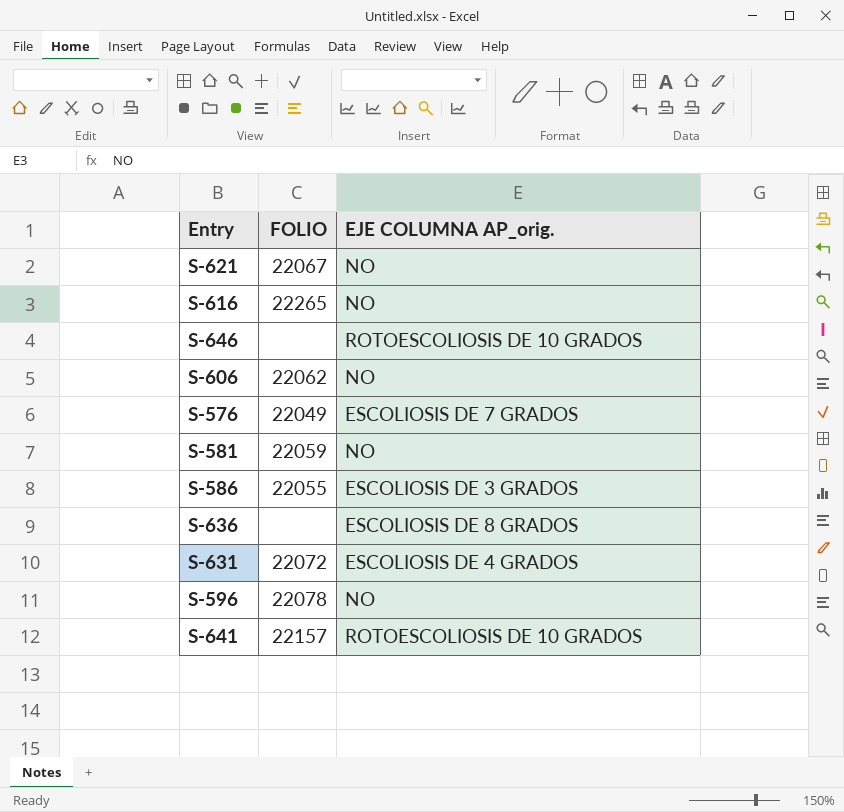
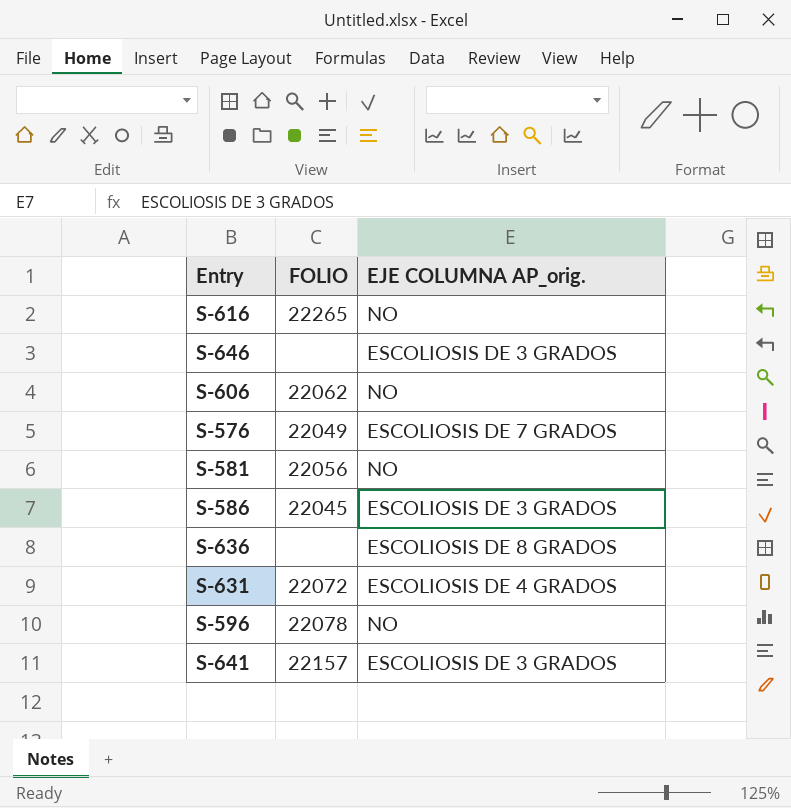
row S-621: 22067 | NO -> none
S-646 | EJE COLUMNA AP_orig.: ROTOESCOLIOSIS DE 10 GRADOS -> ESCOLIOSIS DE 3 GRADOS
S-581 | FOLIO: 22059 -> 22056
S-586 | FOLIO: 22055 -> 22045
S-641 | EJE COLUMNA AP_orig.: ROTOESCOLIOSIS DE 10 GRADOS -> ESCOLIOSIS DE 3 GRADOS

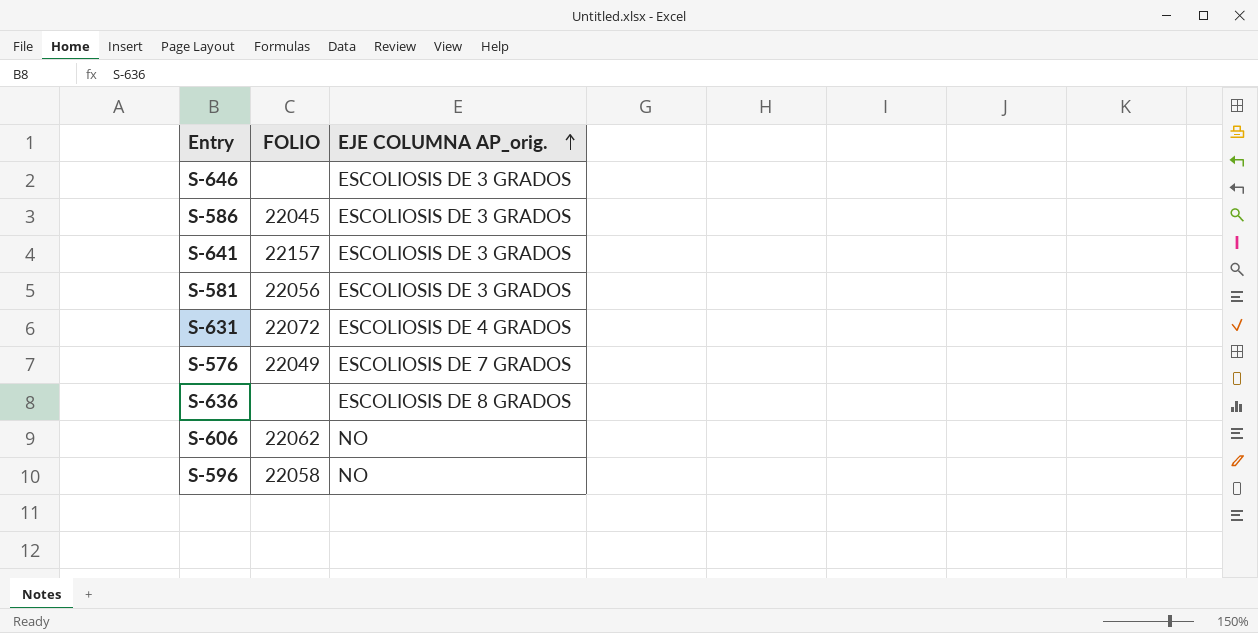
row order: none -> EJE COLUMNA AP_orig. ascending
row S-616: 22265 | NO -> none
S-581 | EJE COLUMNA AP_orig.: NO -> ESCOLIOSIS DE 3 GRADOS
S-596 | FOLIO: 22078 -> 22058

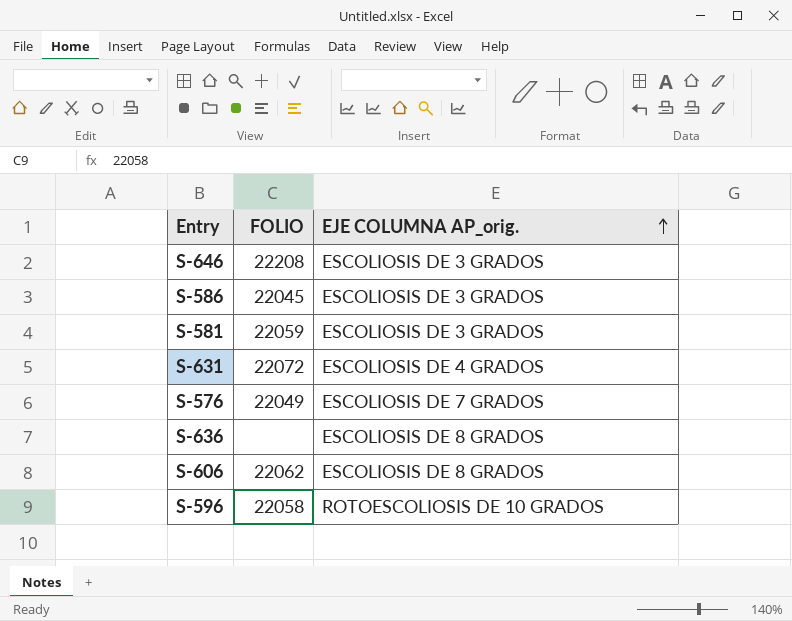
row S-641: 22157 | ESCOLIOSIS DE 3 GRADOS -> none
S-646 | FOLIO: none -> 22208
S-581 | FOLIO: 22056 -> 22059
S-606 | EJE COLUMNA AP_orig.: NO -> ESCOLIOSIS DE 8 GRADOS
S-596 | EJE COLUMNA AP_orig.: NO -> ROTOESCOLIOSIS DE 10 GRADOS

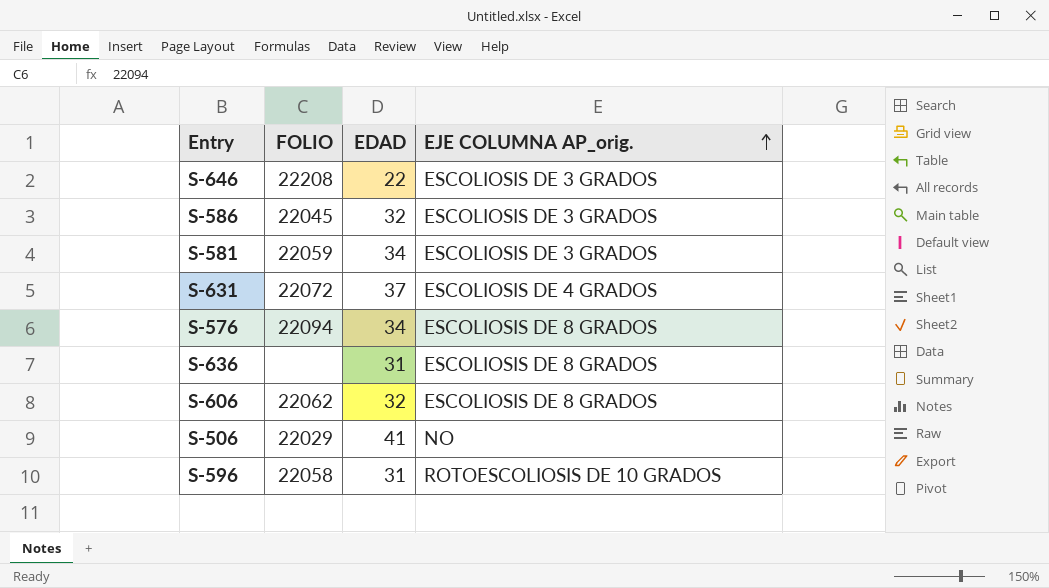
column EDAD | position: none -> 3
S-576 | FOLIO: 22049 -> 22094
S-576 | EJE COLUMNA AP_orig.: ESCOLIOSIS DE 7 GRADOS -> ESCOLIOSIS DE 8 GRADOS
row S-506: none -> 22029 | 41 | NO

